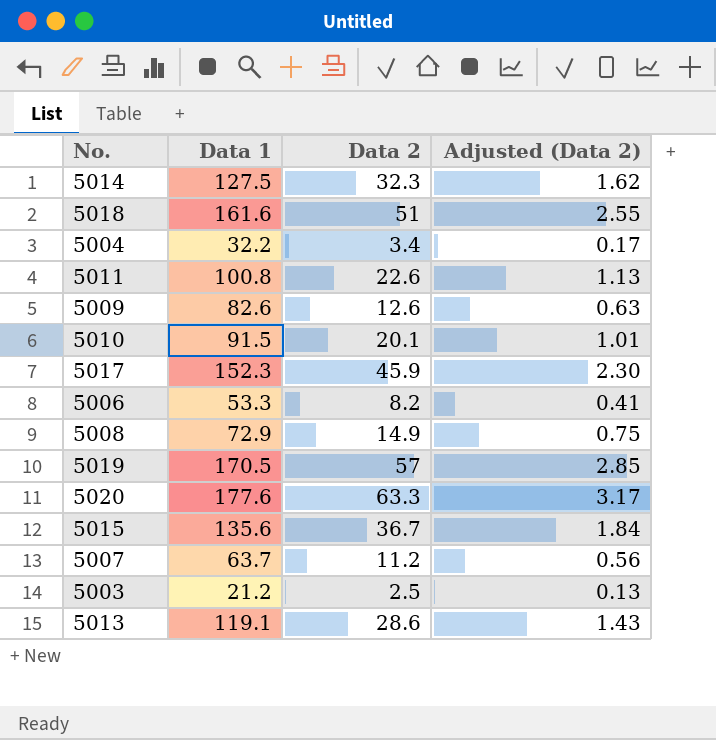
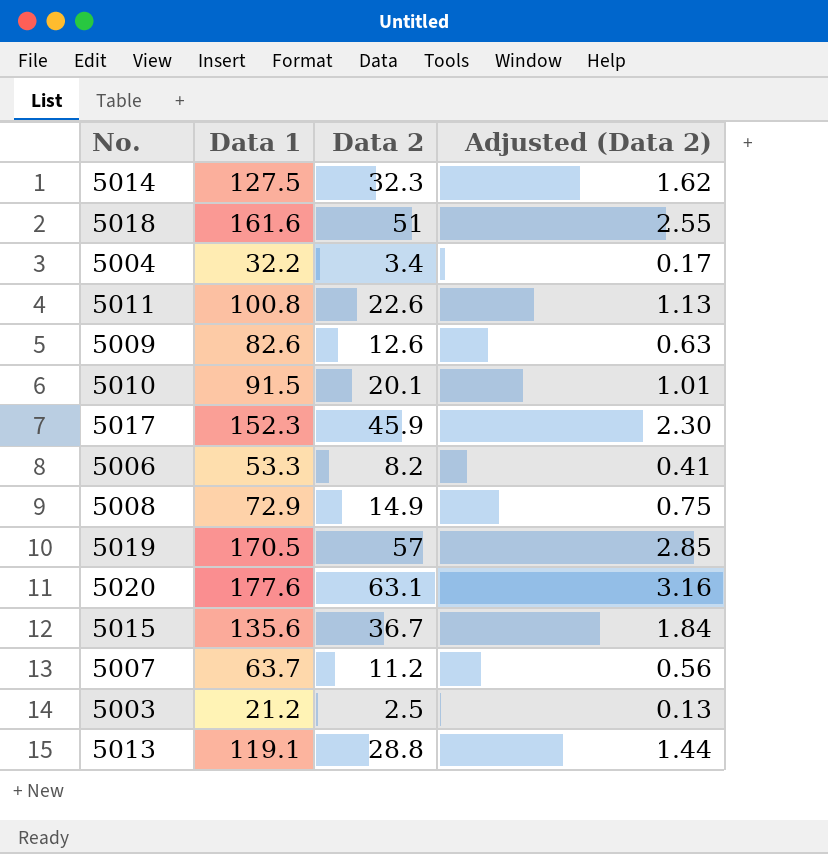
5020 | Data 2: 63.3 -> 63.1
5020 | Adjusted (Data 2): 3.17 -> 3.16
5013 | Data 2: 28.6 -> 28.8
5013 | Adjusted (Data 2): 1.43 -> 1.44

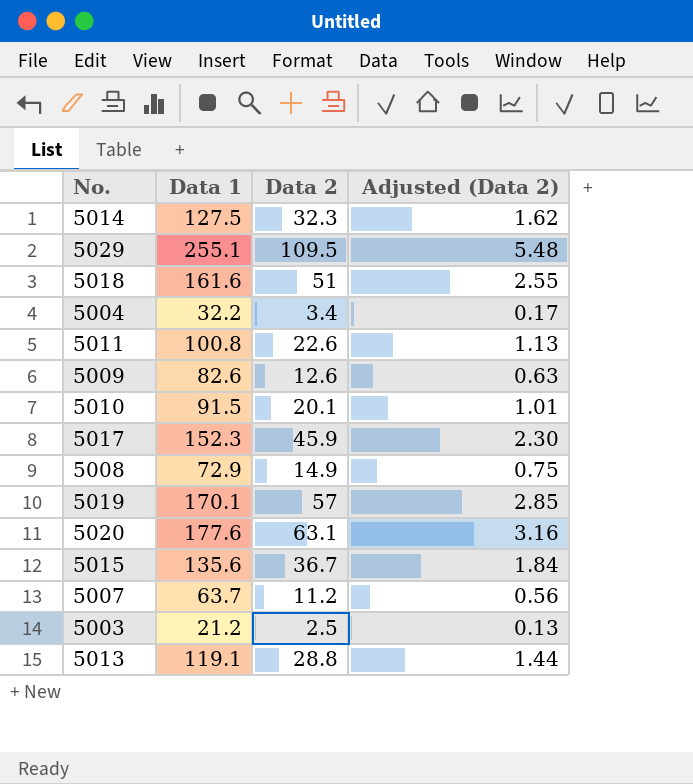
row 5006: 53.3 | 8.2 | 0.41 -> none
row 5029: none -> 255.1 | 109.5 | 5.48
5019 | Data 1: 170.5 -> 170.1

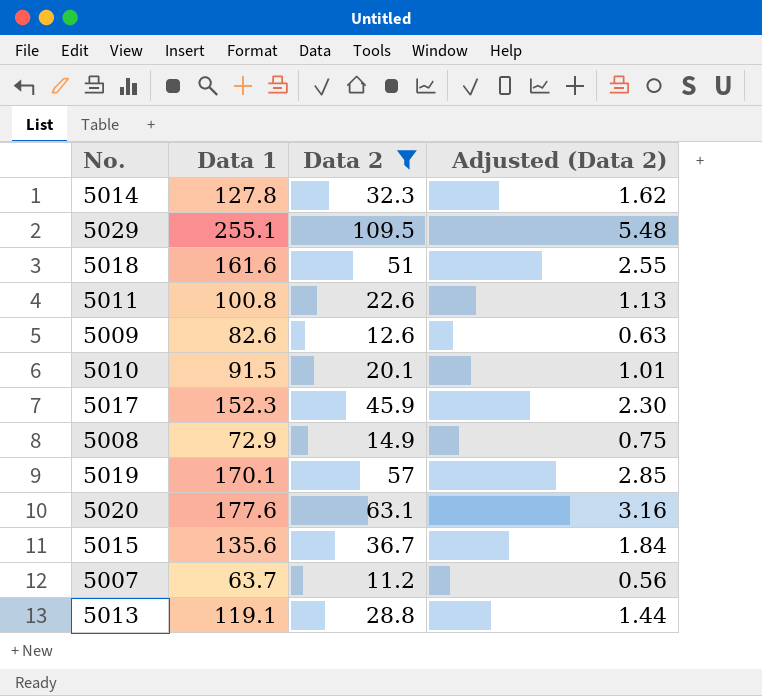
filter: none -> Data 2 >= 11.2
5014 | Data 1: 127.5 -> 127.8

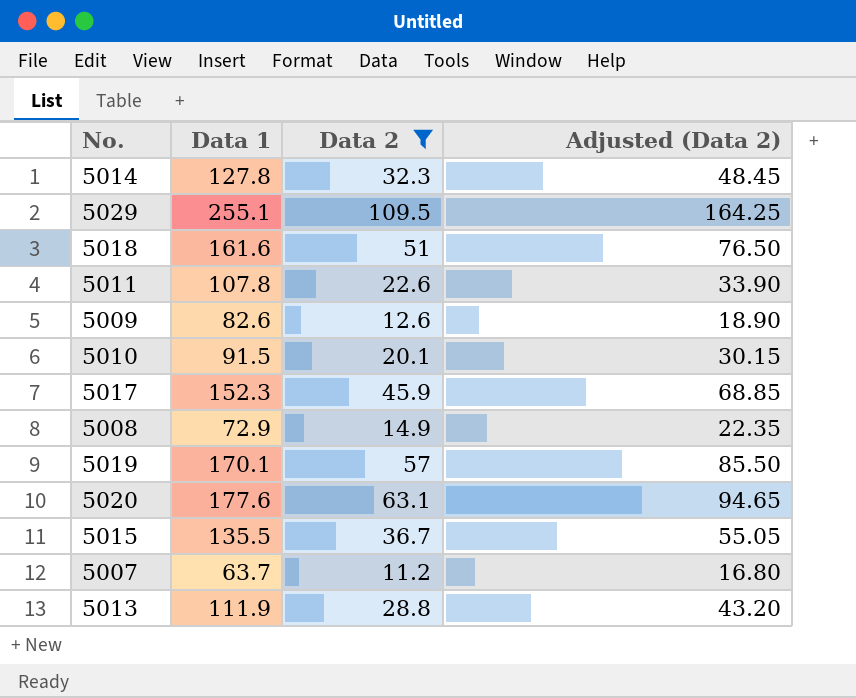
column Adjusted (Data 2) | formula: [Data 2] * 0.05 -> [Data 2] * 1.5
5011 | Data 1: 100.8 -> 107.8
5015 | Data 1: 135.6 -> 135.5
5013 | Data 1: 119.1 -> 111.9

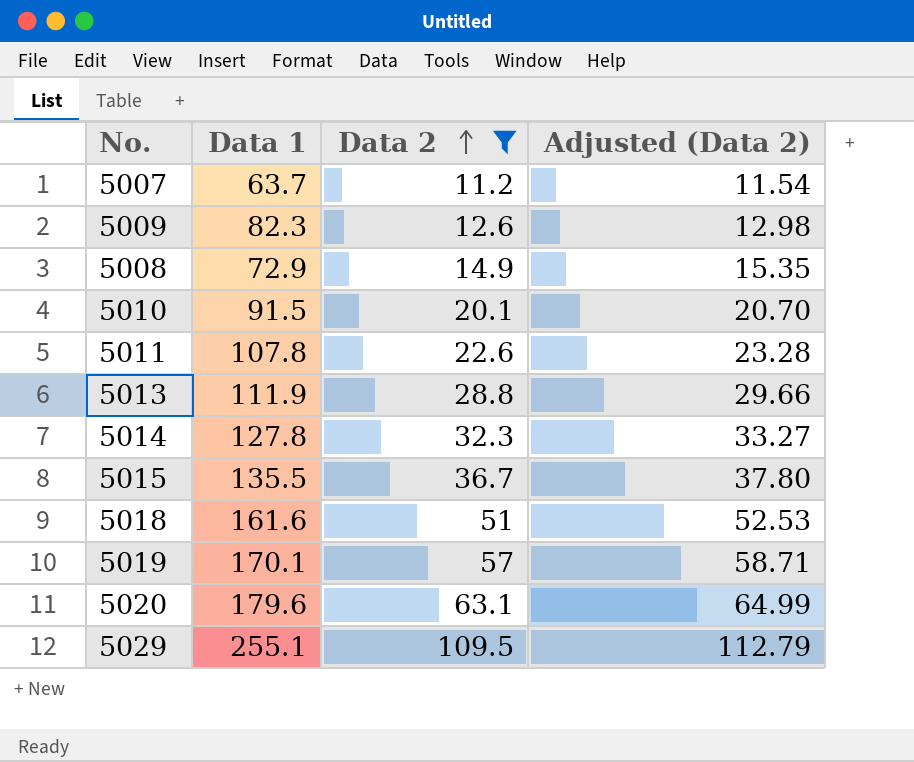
row order: none -> Data 2 ascending
column Adjusted (Data 2) | formula: [Data 2] * 1.5 -> [Data 2] * 1.03
row 5017: 152.3 | 45.9 | 68.85 -> none
5009 | Data 1: 82.6 -> 82.3
5020 | Data 1: 177.6 -> 179.6

